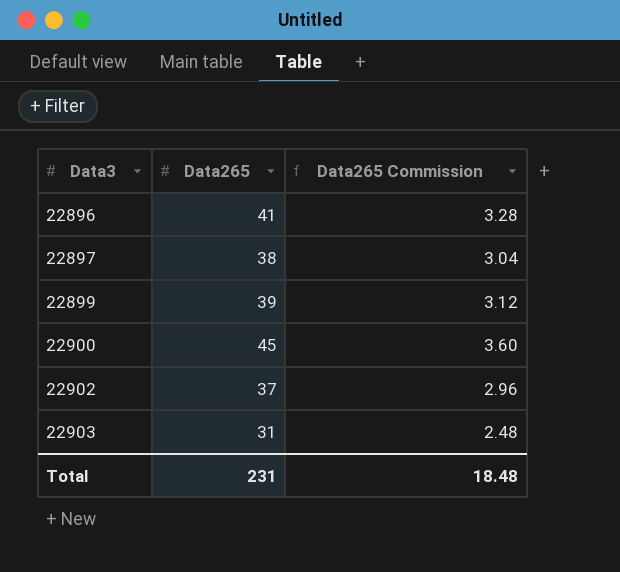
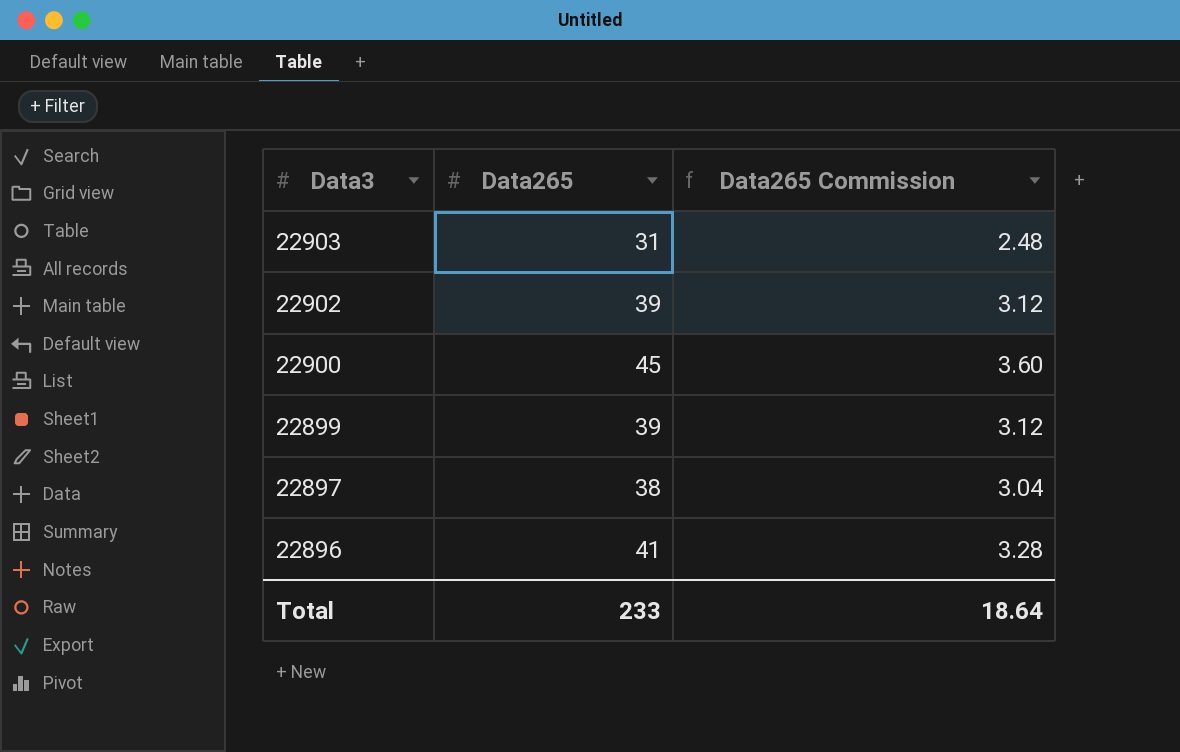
row order: Data3 ascending -> Data3 descending
22902 | Data265: 37 -> 39
22902 | Data265 Commission: 2.96 -> 3.12
Total | Data265: 231 -> 233
Total | Data265 Commission: 18.48 -> 18.64

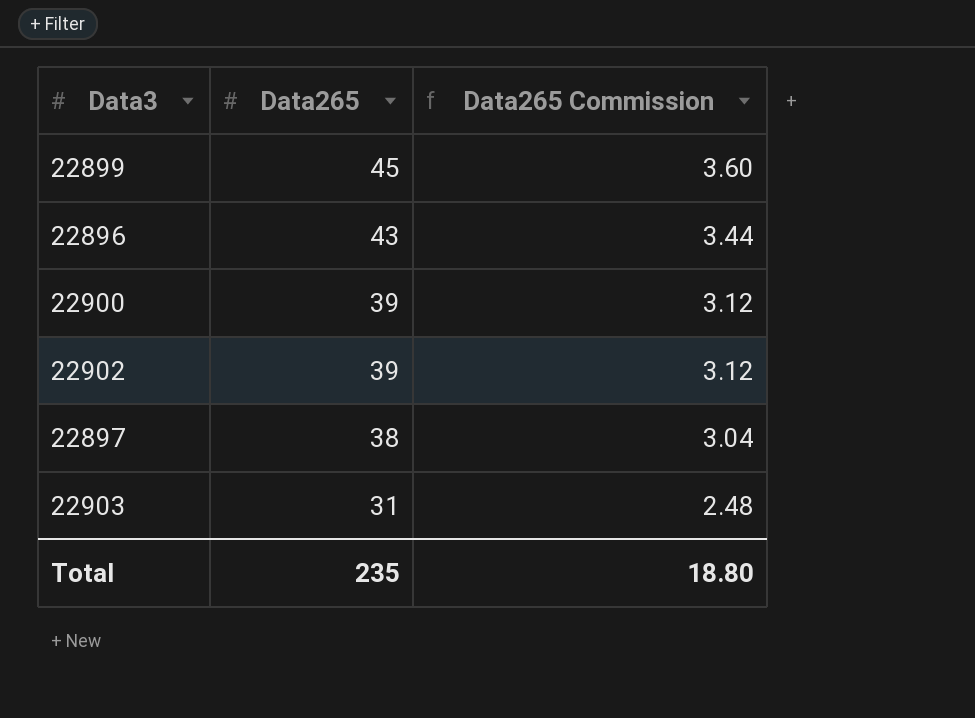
row order: Data3 descending -> Data265 descending
22899 | Data265: 39 -> 45
22899 | Data265 Commission: 3.12 -> 3.60
22896 | Data265: 41 -> 43
22896 | Data265 Commission: 3.28 -> 3.44
22900 | Data265: 45 -> 39
22900 | Data265 Commission: 3.60 -> 3.12
Total | Data265: 233 -> 235
Total | Data265 Commission: 18.64 -> 18.80

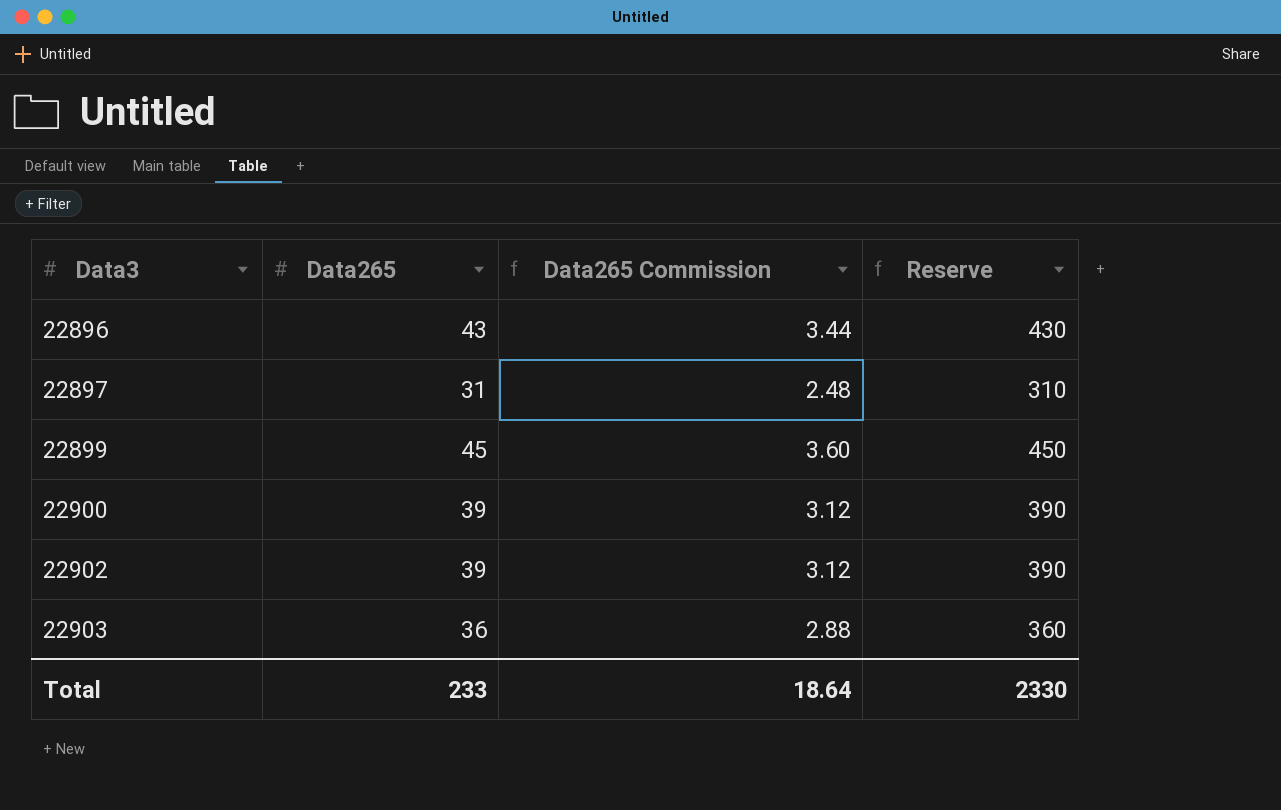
row order: Data265 descending -> Data3 ascending
column Reserve | formula: none -> [Data265] * 10
22897 | Data265: 38 -> 31
22897 | Data265 Commission: 3.04 -> 2.48
22903 | Data265: 31 -> 36
22903 | Data265 Commission: 2.48 -> 2.88
Total | Data265: 235 -> 233
Total | Data265 Commission: 18.80 -> 18.64

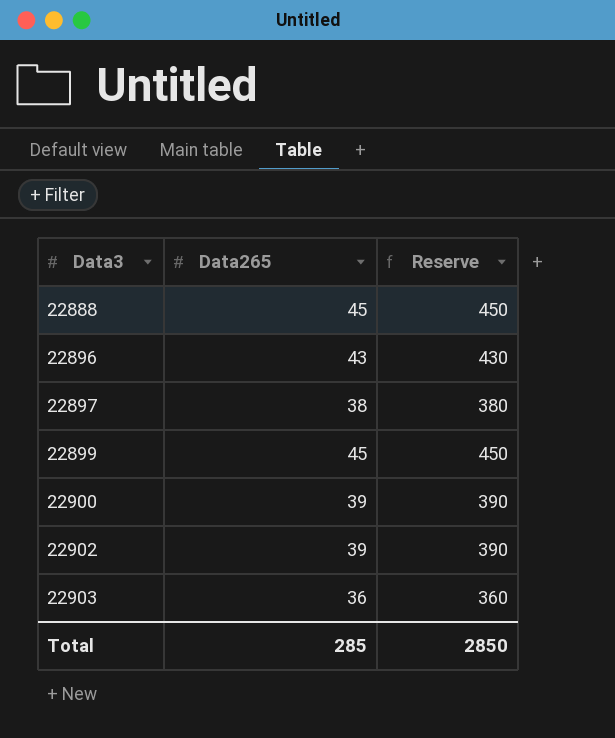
column Data265 Commission | formula: [Data265] * 0.08 -> none
row 22888: none -> 45 | 450
22897 | Data265: 31 -> 38
22897 | Reserve: 310 -> 380
Total | Data265: 233 -> 285
Total | Reserve: 2330 -> 2850

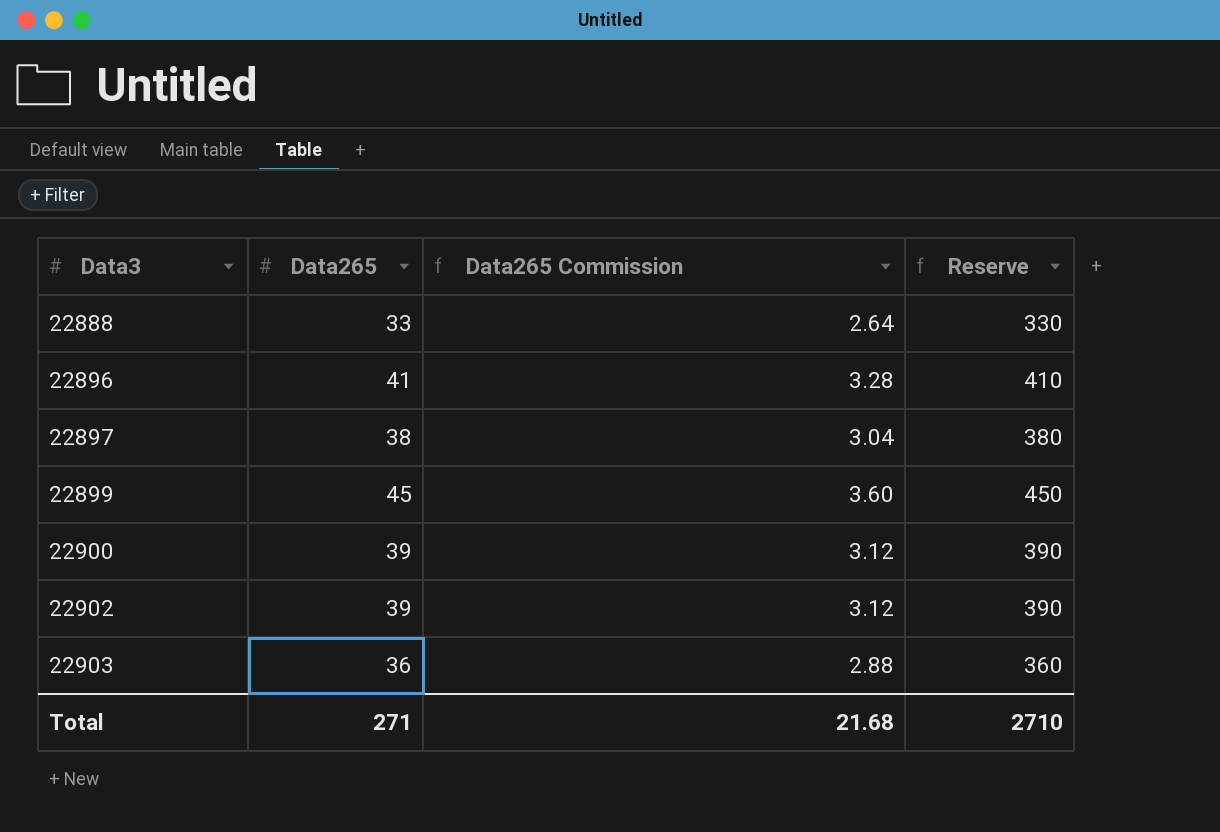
column Data265 Commission | formula: none -> [Data265] * 0.08
22888 | Data265: 45 -> 33
22888 | Reserve: 450 -> 330
22896 | Data265: 43 -> 41
22896 | Reserve: 430 -> 410
Total | Data265: 285 -> 271
Total | Reserve: 2850 -> 2710

